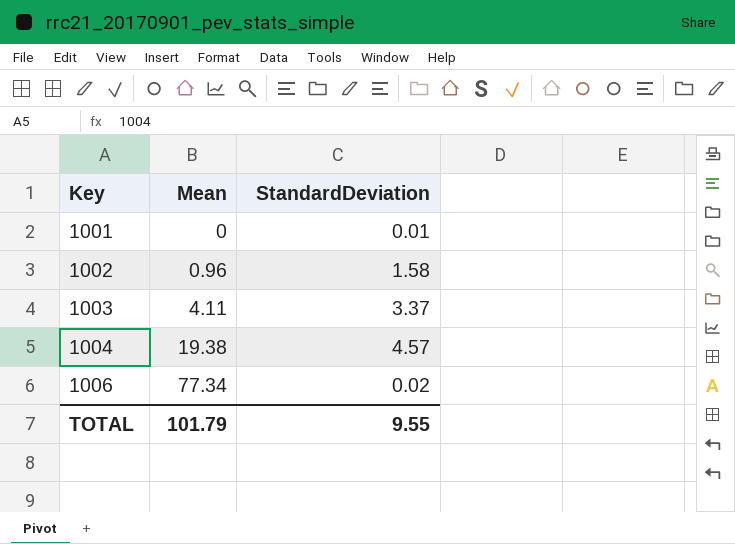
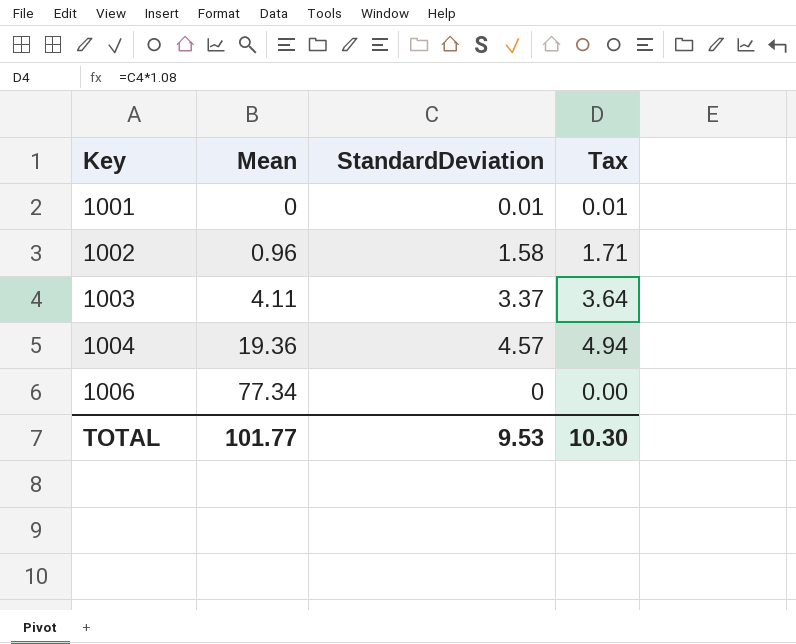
column Tax | formula: none -> [StandardDeviation] * 1.08
1004 | Mean: 19.38 -> 19.36
1006 | StandardDeviation: 0.02 -> 0
TOTAL | Mean: 101.79 -> 101.77
TOTAL | StandardDeviation: 9.55 -> 9.53

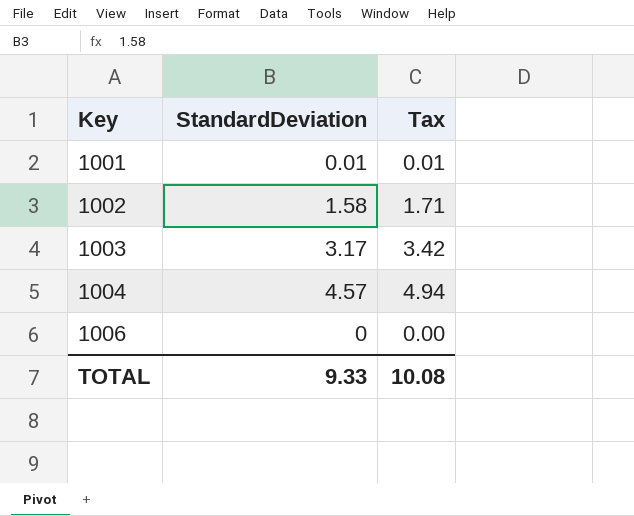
column Mean | position: 2 -> none
1003 | StandardDeviation: 3.37 -> 3.17
1003 | Tax: 3.64 -> 3.42
TOTAL | StandardDeviation: 9.53 -> 9.33
TOTAL | Tax: 10.30 -> 10.08

